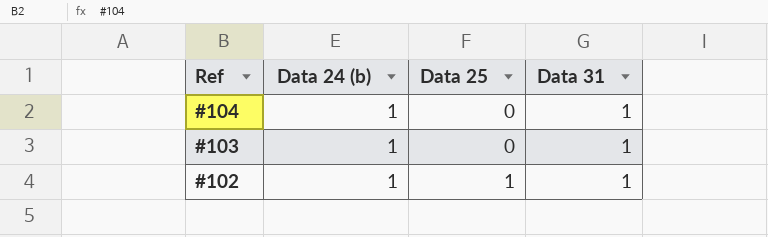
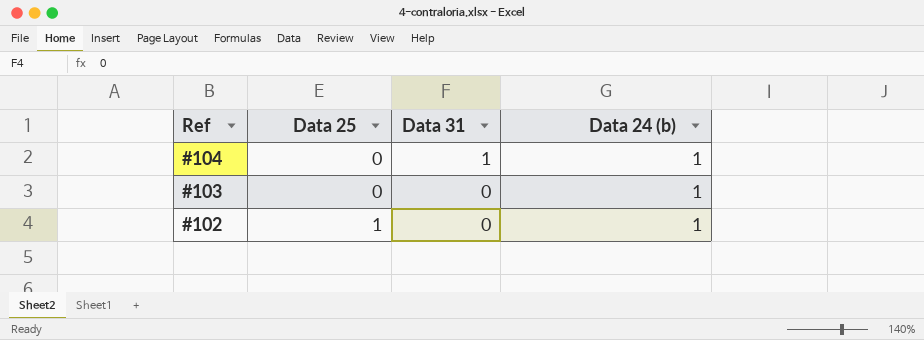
column Data 24 (b) | position: 2 -> 4
#103 | Data 31: 1 -> 0
#102 | Data 31: 1 -> 0

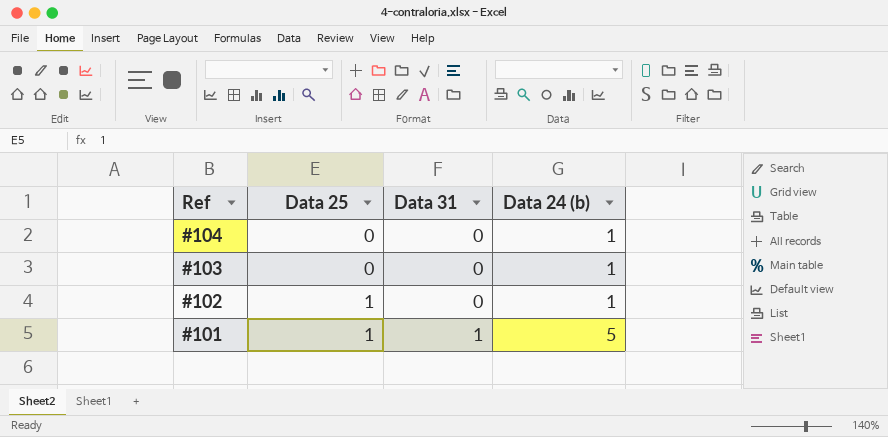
#104 | Data 31: 1 -> 0
row #101: none -> 1 | 1 | 5

